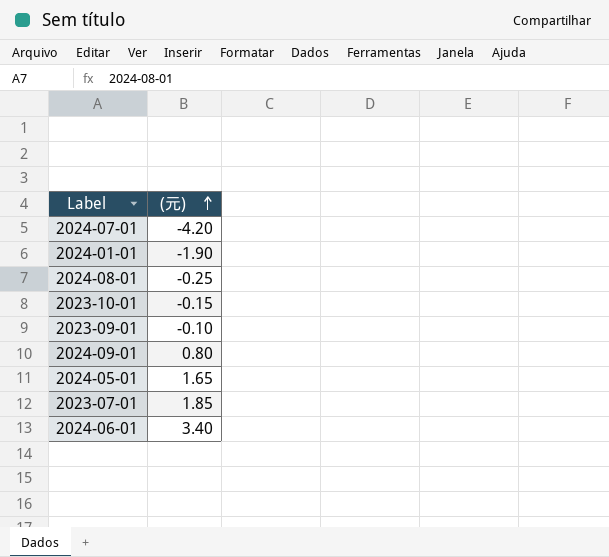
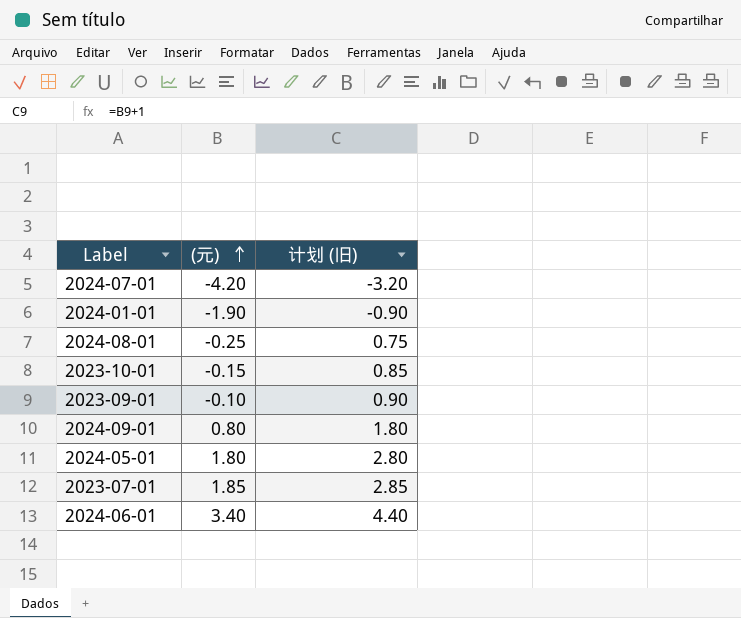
column 计划 (旧) | formula: none -> [(元)] + 1
2024-05-01 | (元): 1.65 -> 1.80

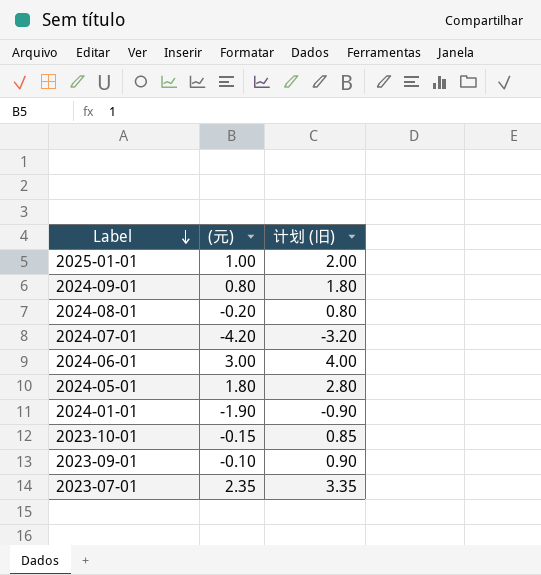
row order: (元) ascending -> Label descending
row 2025-01-01: none -> 1.00 | 2.00
2024-08-01 | (元): -0.25 -> -0.20
2024-08-01 | 计划 (旧): 0.75 -> 0.80
2024-06-01 | (元): 3.40 -> 3.00
2024-06-01 | 计划 (旧): 4.40 -> 4.00
2023-07-01 | (元): 1.85 -> 2.35
2023-07-01 | 计划 (旧): 2.85 -> 3.35

